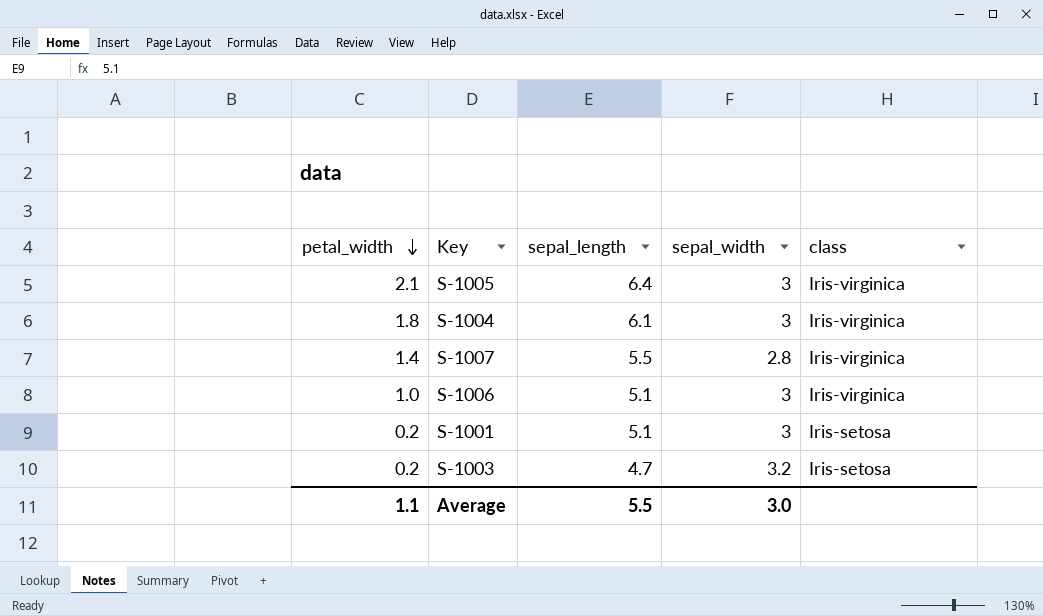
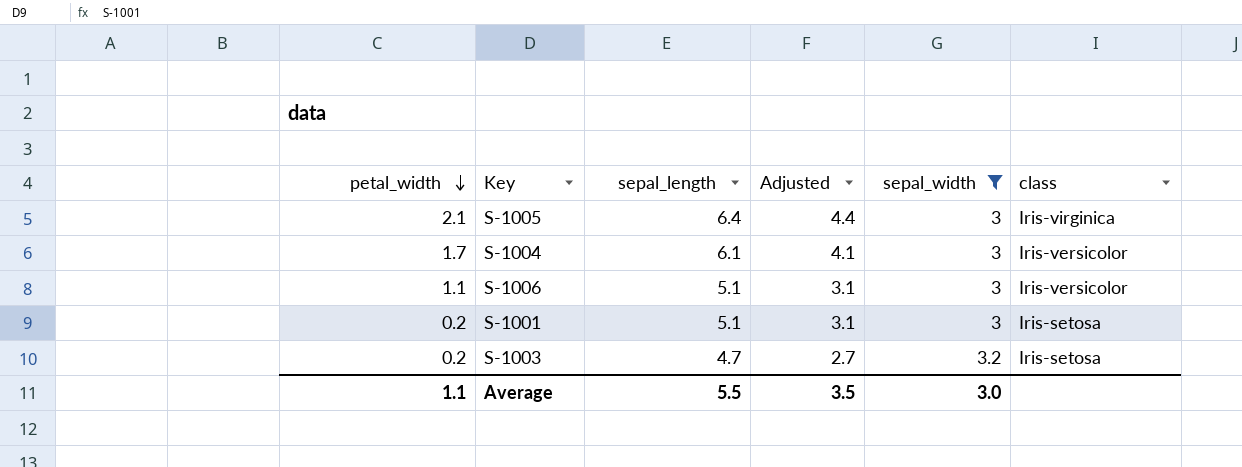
filter: none -> sepal_width != 2.8
column Adjusted | formula: none -> [sepal_length] - 2
S-1004 | petal_width: 1.8 -> 1.7
S-1004 | class: Iris-virginica -> Iris-versicolor
S-1006 | petal_width: 1.0 -> 1.1
S-1006 | class: Iris-virginica -> Iris-versicolor

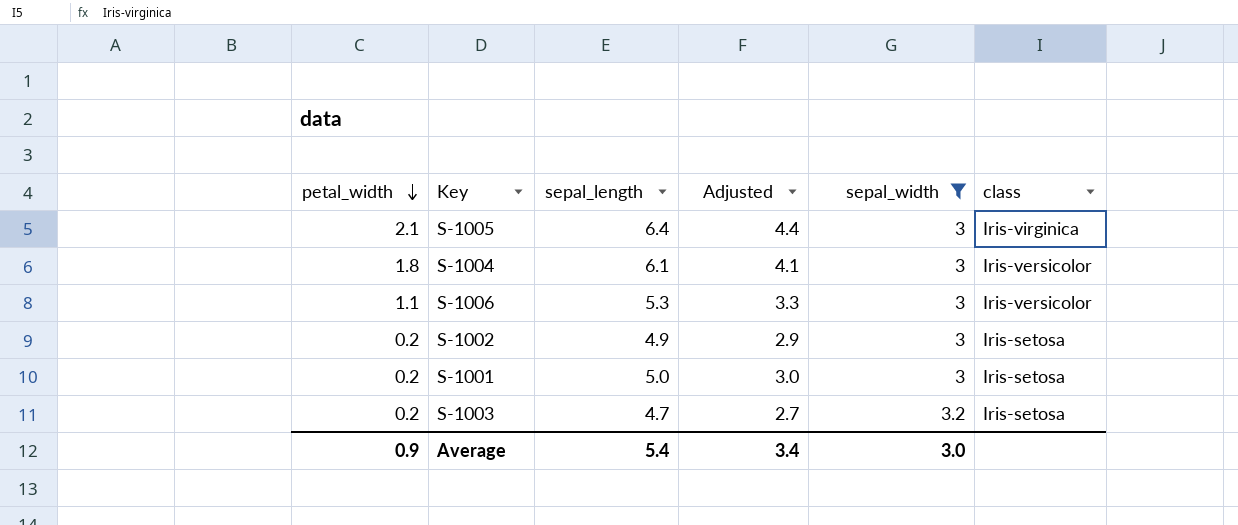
S-1004 | petal_width: 1.7 -> 1.8
S-1006 | sepal_length: 5.1 -> 5.3
S-1006 | Adjusted: 3.1 -> 3.3
row S-1002: none -> 0.2 | 4.9 | 2.9 | 3 | Iris-setosa
S-1001 | sepal_length: 5.1 -> 5.0
S-1001 | Adjusted: 3.1 -> 3.0
Average | petal_width: 1.1 -> 0.9
Average | sepal_length: 5.5 -> 5.4
Average | Adjusted: 3.5 -> 3.4

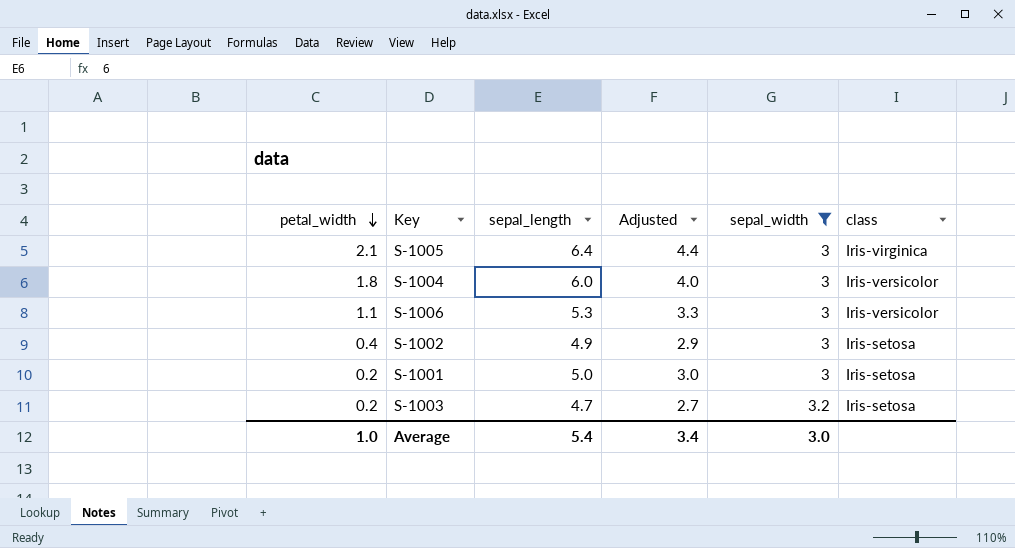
S-1004 | sepal_length: 6.1 -> 6.0
S-1004 | Adjusted: 4.1 -> 4.0
S-1002 | petal_width: 0.2 -> 0.4
Average | petal_width: 0.9 -> 1.0

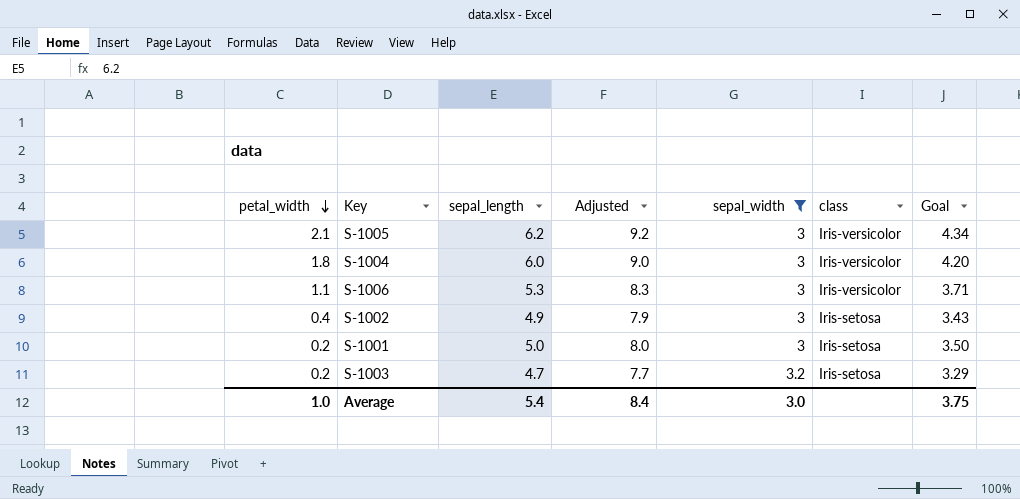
column Adjusted | formula: [sepal_length] - 2 -> [sepal_length] + 3
column Goal | formula: none -> [sepal_length] * 0.7
S-1005 | sepal_length: 6.4 -> 6.2
S-1005 | class: Iris-virginica -> Iris-versicolor
Average | Adjusted: 3.4 -> 8.4

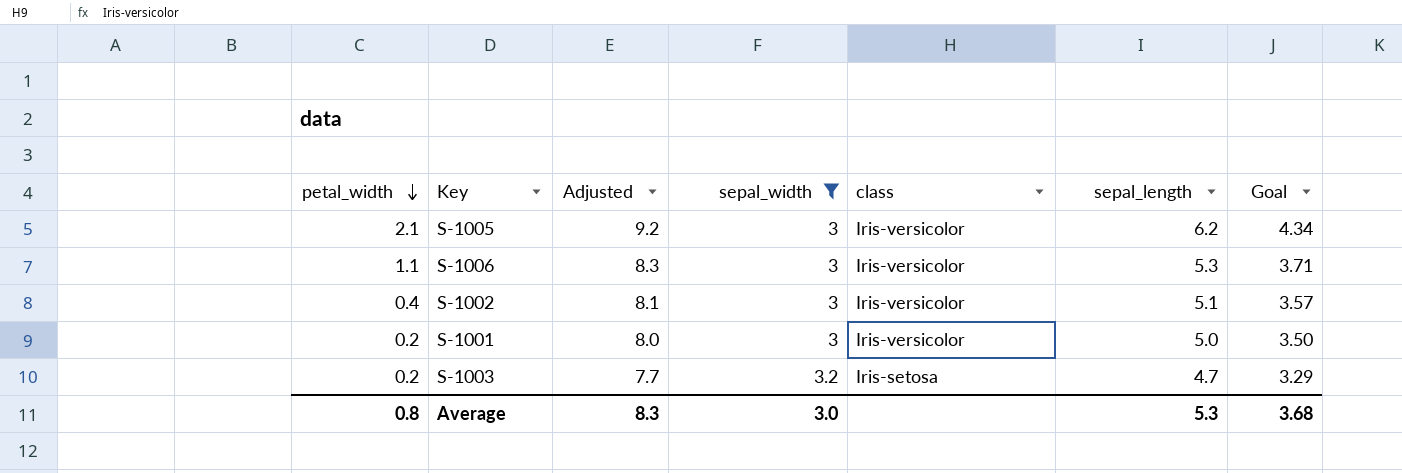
column sepal_length | position: 3 -> 6
row S-1004: 1.8 | 6.0 | 9.0 | 3 | Iris-versicolor | 4.20 -> none
S-1002 | Adjusted: 7.9 -> 8.1
S-1002 | class: Iris-setosa -> Iris-versicolor
S-1002 | sepal_length: 4.9 -> 5.1
S-1002 | Goal: 3.43 -> 3.57
S-1001 | class: Iris-setosa -> Iris-versicolor
Average | petal_width: 1.0 -> 0.8
Average | Adjusted: 8.4 -> 8.3
Average | sepal_length: 5.4 -> 5.3
Average | Goal: 3.75 -> 3.68

